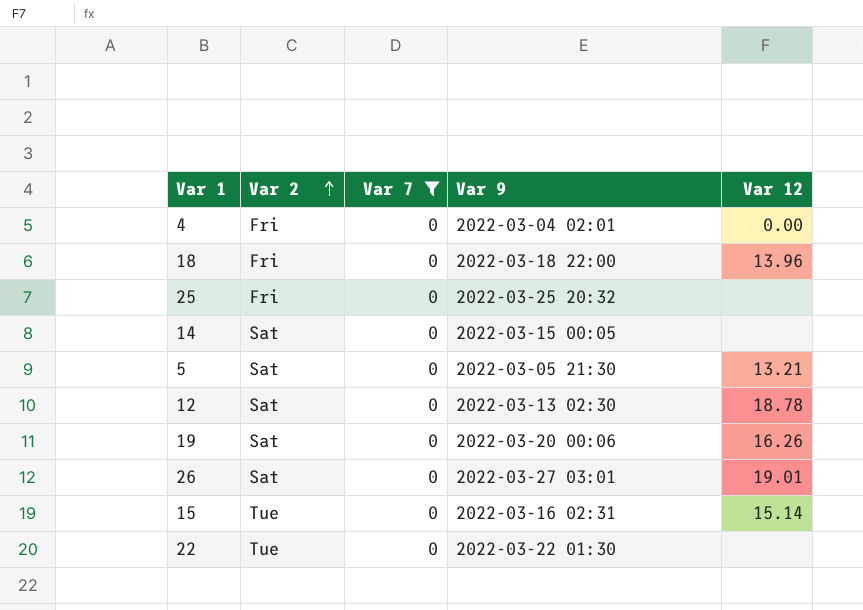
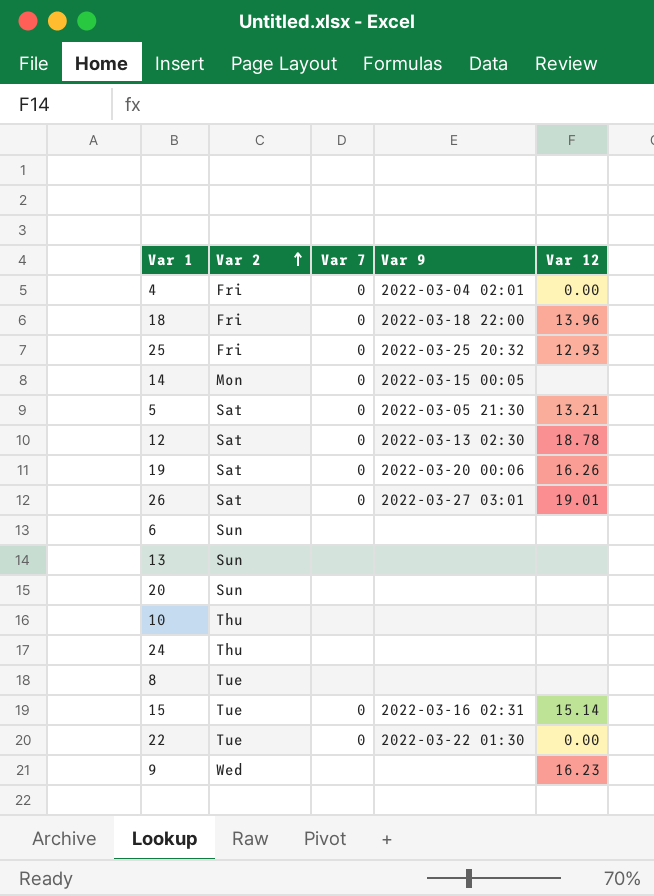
filter: Var 7 = 0 -> none
25 | Var 12: none -> 12.93
14 | Var 2: Sat -> Mon
22 | Var 12: none -> 0.00

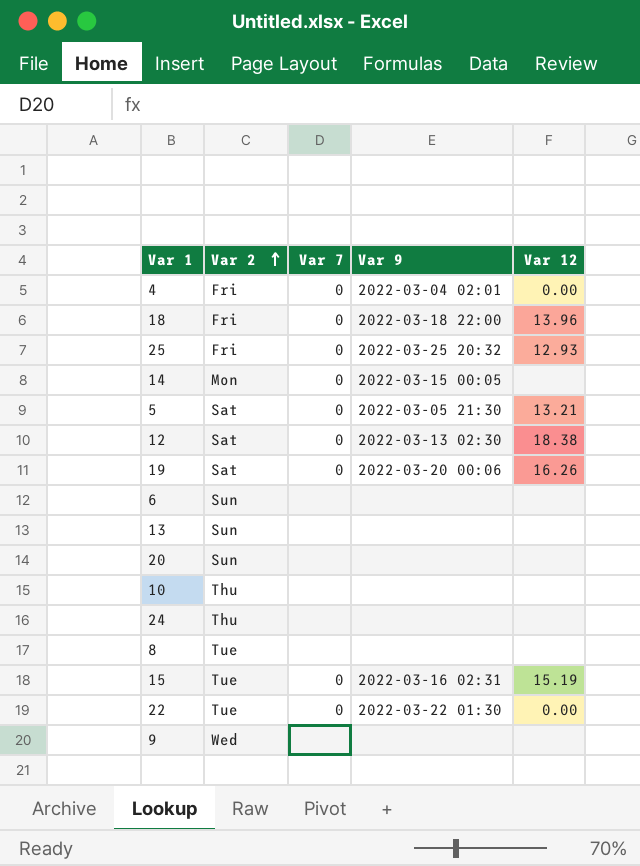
row 26: Sat | 0 | 2022-03-27 03:01 | 19.01 -> none
12 | Var 12: 18.78 -> 18.38
15 | Var 12: 15.14 -> 15.19
9 | Var 12: 16.23 -> none

